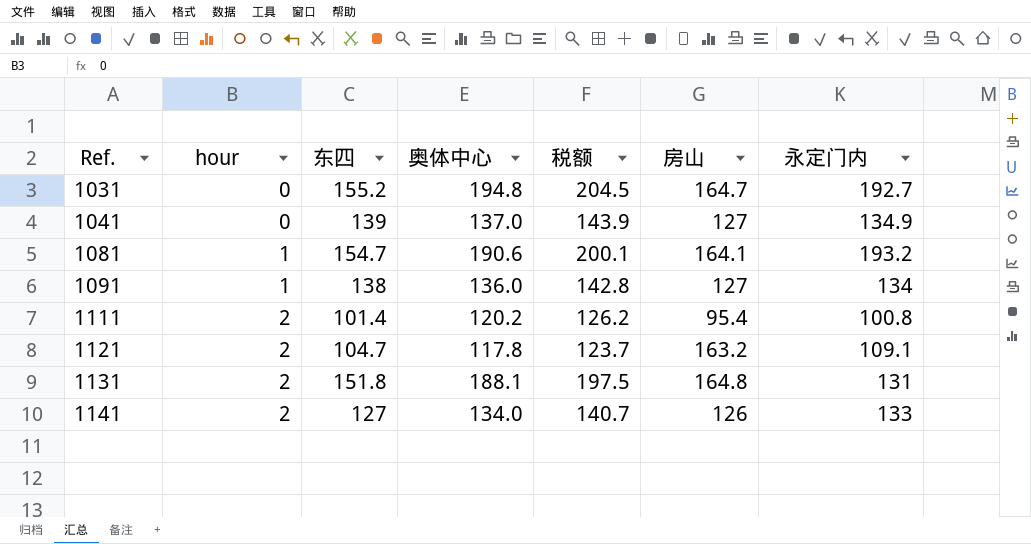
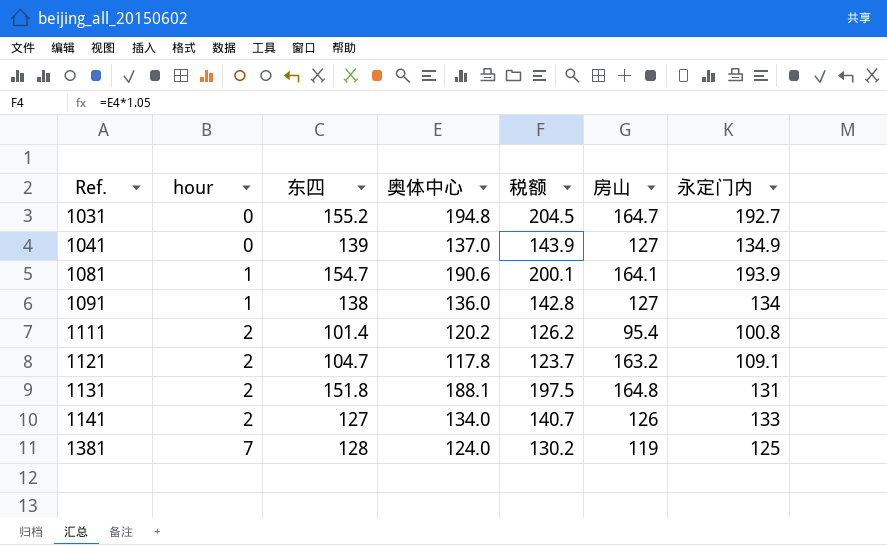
1081 | 永定门内: 193.2 -> 193.9
row 1381: none -> 7 | 128 | 124.0 | 130.2 | 119 | 125

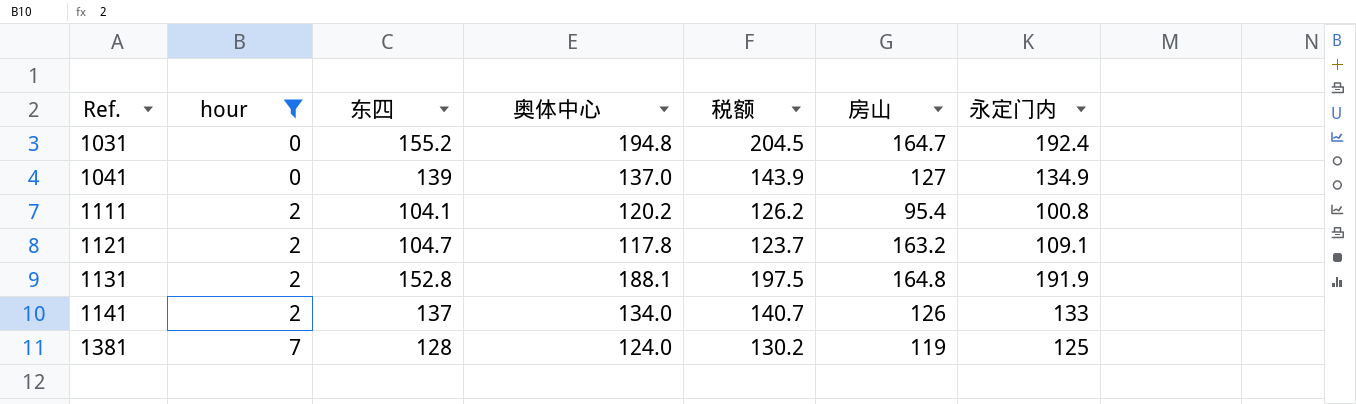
filter: none -> hour != 1
1031 | 永定门内: 192.7 -> 192.4
1111 | 东四: 101.4 -> 104.1
1131 | 东四: 151.8 -> 152.8
1131 | 永定门内: 131 -> 191.9
1141 | 东四: 127 -> 137

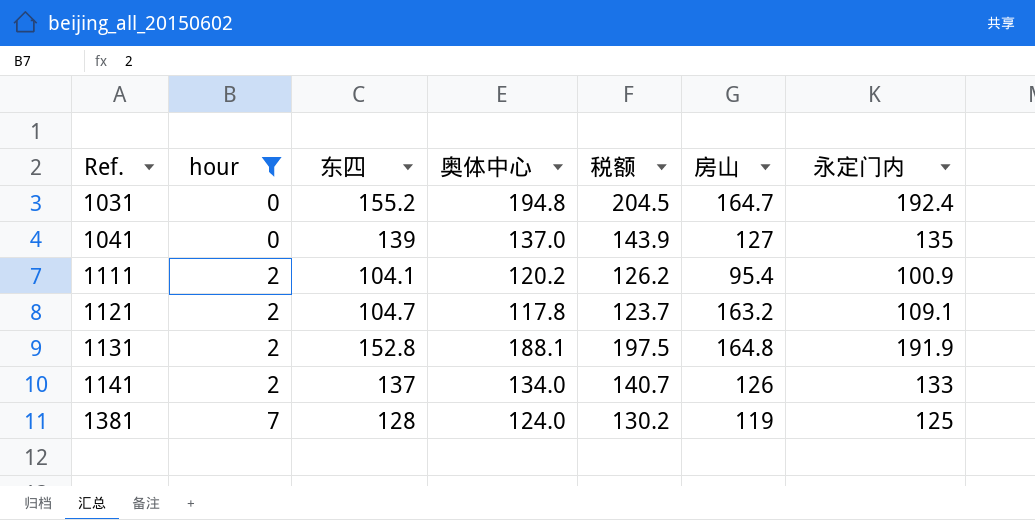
1041 | 永定门内: 134.9 -> 135
1111 | 永定门内: 100.8 -> 100.9

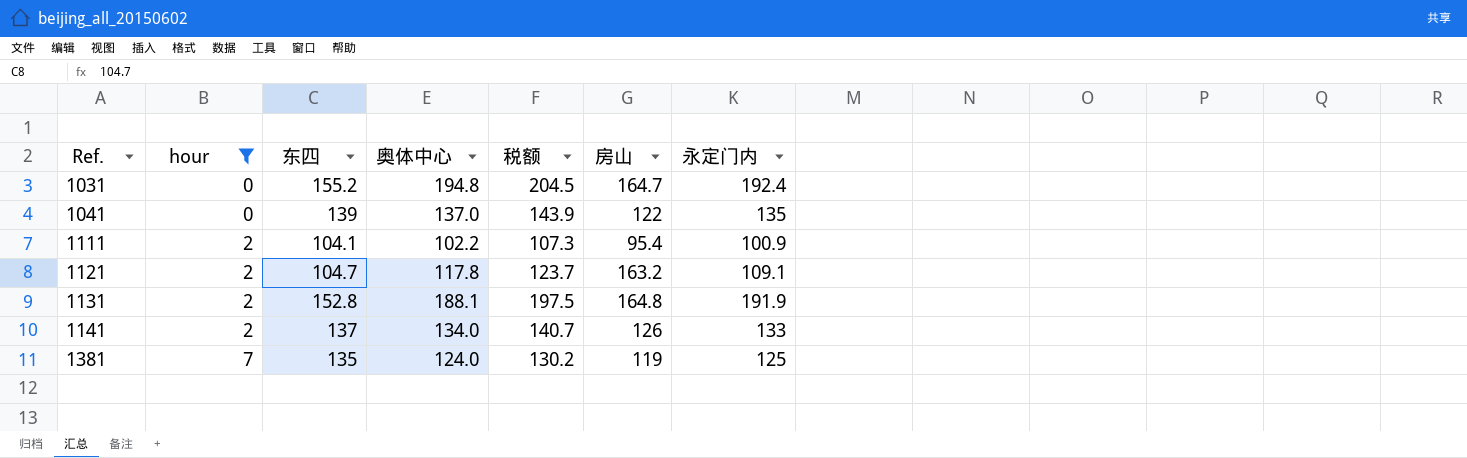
1041 | 房山: 127 -> 122
1111 | 奥体中心: 120.2 -> 102.2
1111 | 税额: 126.2 -> 107.3
1381 | 东四: 128 -> 135

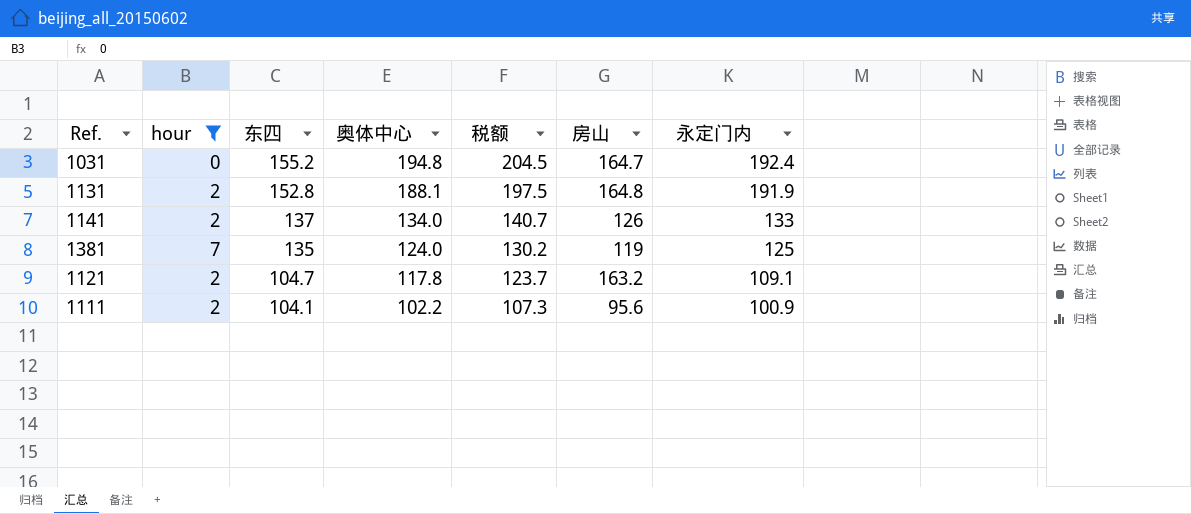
row order: Ref. ascending -> 东四 descending
row 1041: 0 | 139 | 137.0 | 143.9 | 122 | 135 -> none
1111 | 房山: 95.4 -> 95.6

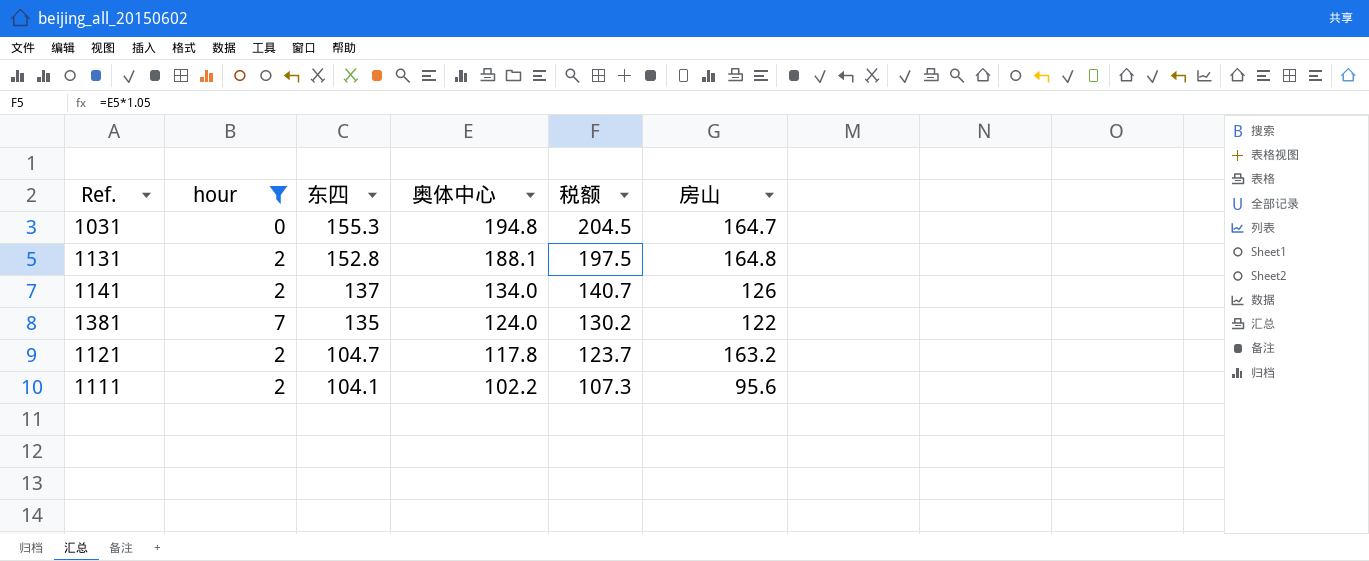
column 永定门内 | position: 7 -> none
1031 | 东四: 155.2 -> 155.3
1381 | 房山: 119 -> 122

